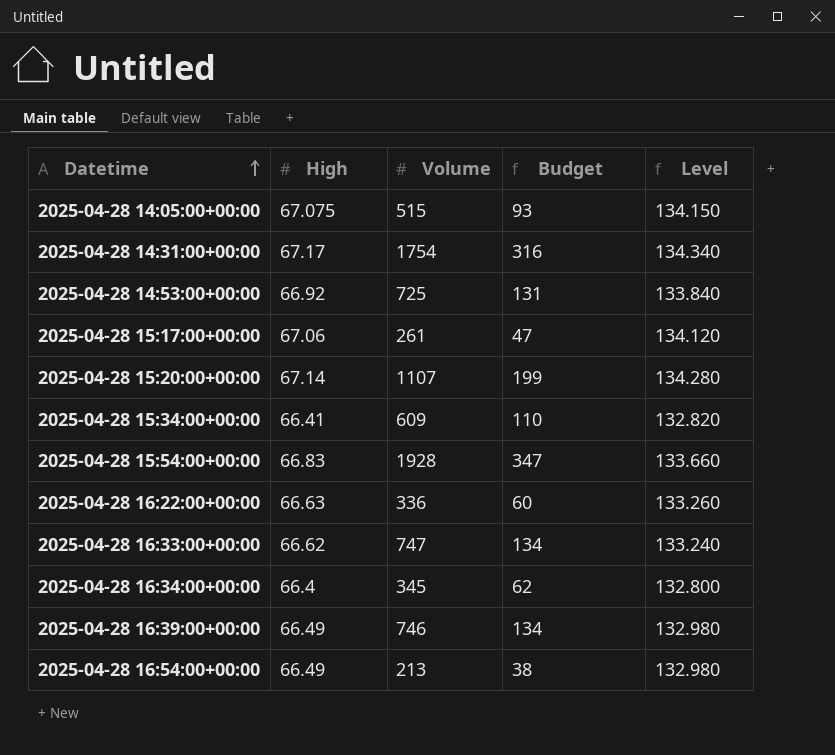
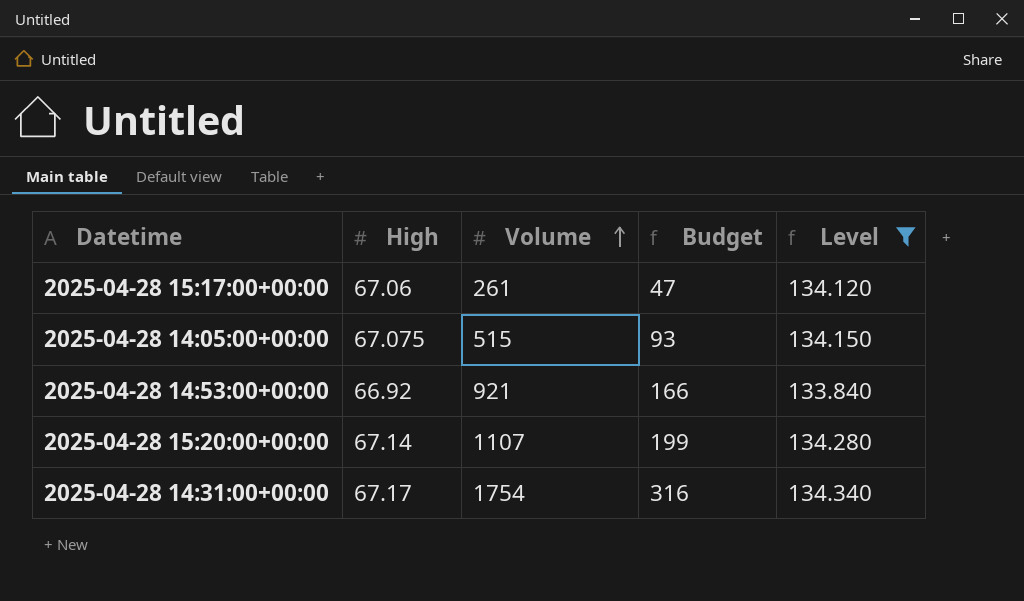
filter: none -> Level >= 133.840
row order: Datetime ascending -> Volume ascending
2025-04-28 14:53:00+00:00 | Volume: 725 -> 921
2025-04-28 14:53:00+00:00 | Budget: 131 -> 166

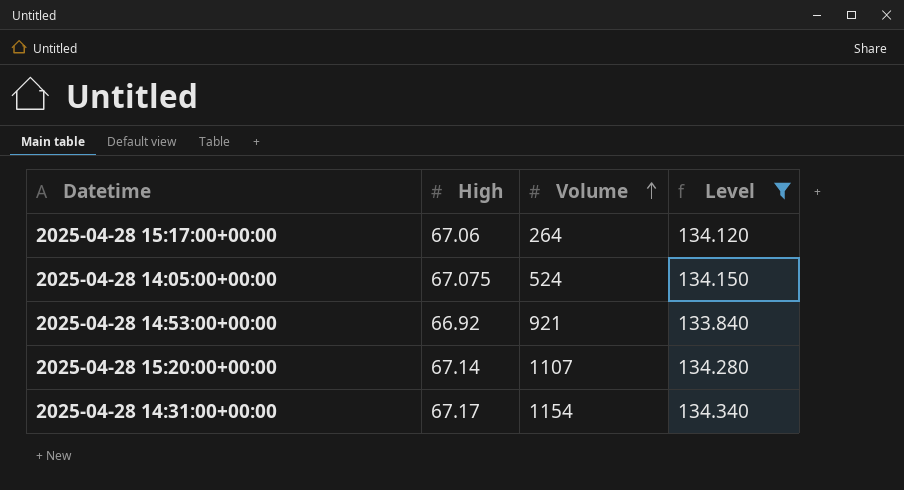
column Budget | formula: [Volume] * 0.18 -> none
2025-04-28 15:17:00+00:00 | Volume: 261 -> 264
2025-04-28 14:05:00+00:00 | Volume: 515 -> 524
2025-04-28 14:31:00+00:00 | Volume: 1754 -> 1154

